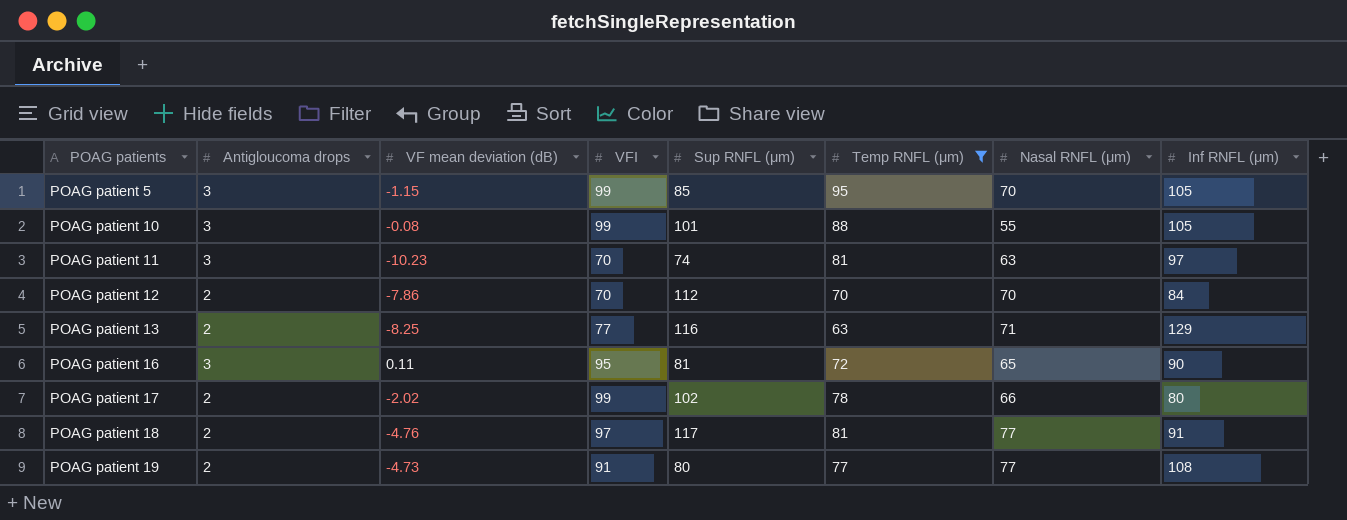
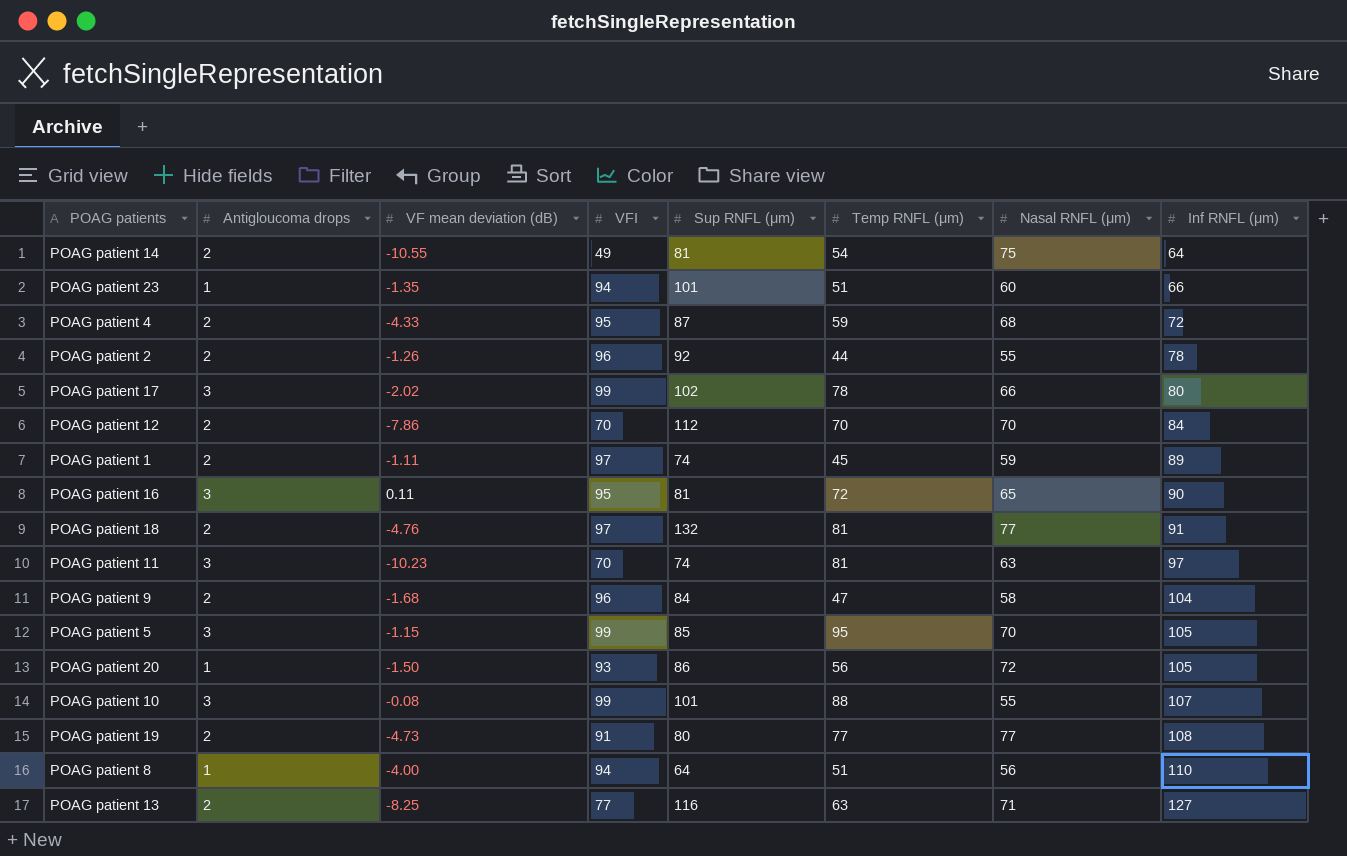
filter: Temp RNFL (μm) >= 63 -> none
row order: POAG patients ascending -> Inf RNFL (μm) ascending
POAG patient 17 | Antigloucoma drops: 2 -> 3
POAG patient 18 | Sup RNFL (μm): 117 -> 132
POAG patient 10 | Inf RNFL (μm): 105 -> 107
POAG patient 13 | Inf RNFL (μm): 129 -> 127

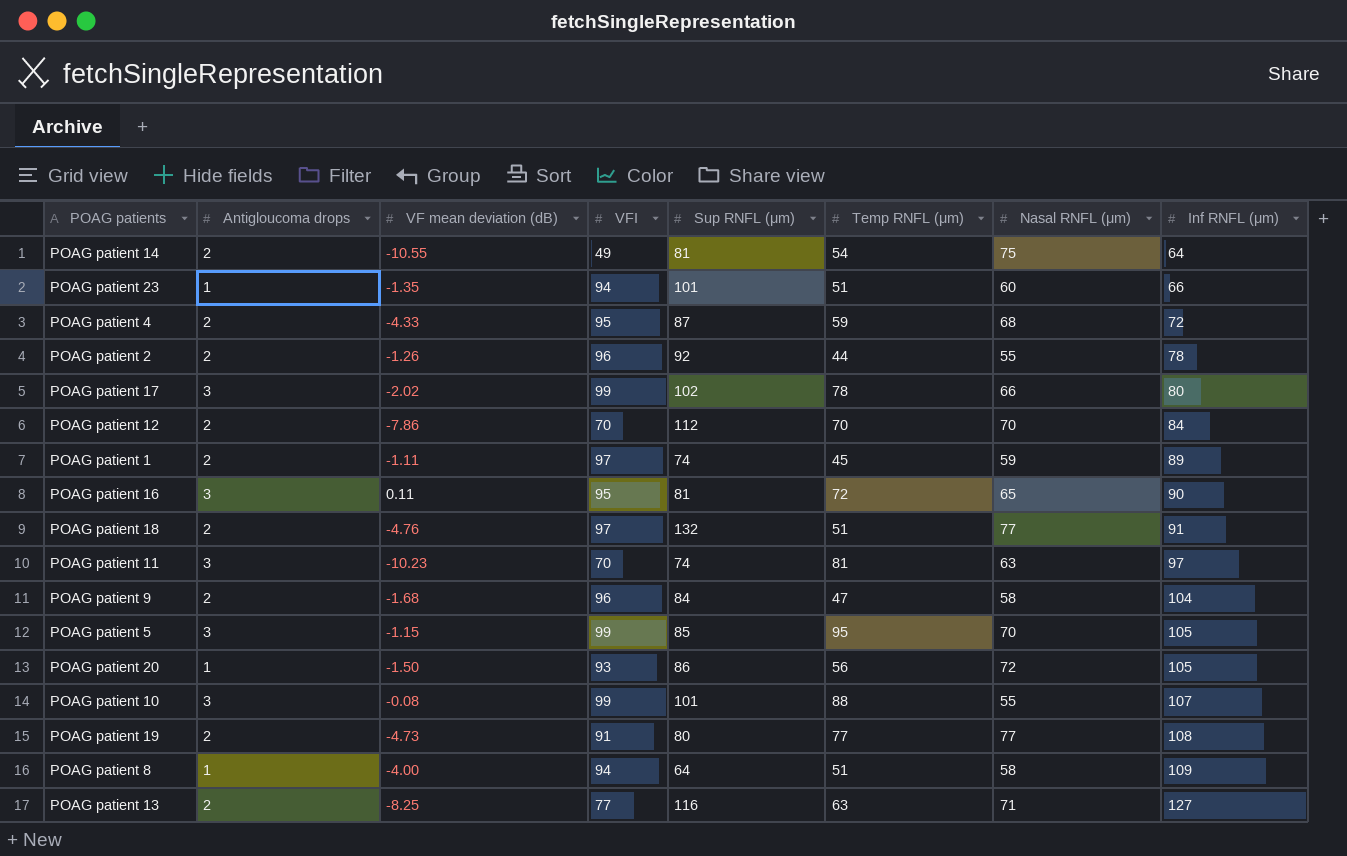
POAG patient 18 | Temp RNFL (μm): 81 -> 51
POAG patient 8 | Nasal RNFL (μm): 56 -> 58
POAG patient 8 | Inf RNFL (μm): 110 -> 109

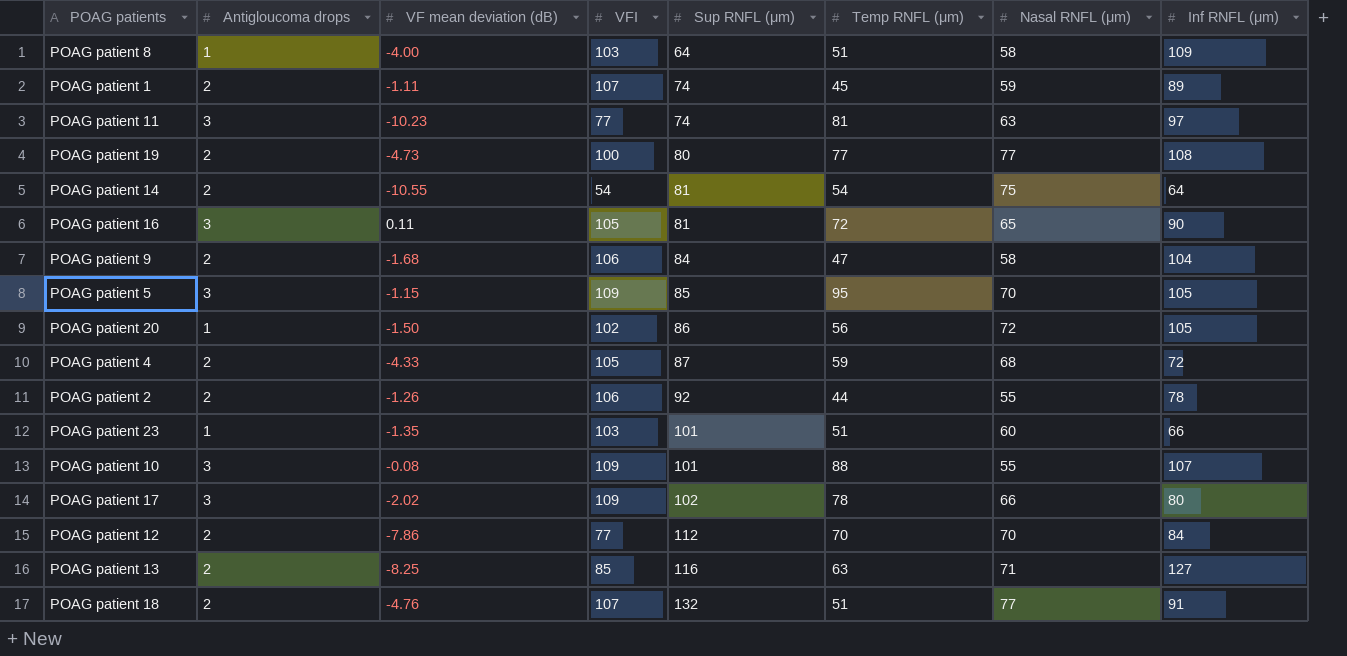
row order: Inf RNFL (μm) ascending -> Sup RNFL (μm) ascending
POAG patient 8 | VFI: 94 -> 103
POAG patient 1 | VFI: 97 -> 107
POAG patient 11 | VFI: 70 -> 77
POAG patient 19 | VFI: 91 -> 100
POAG patient 14 | VFI: 49 -> 54
POAG patient 16 | VFI: 95 -> 105
POAG patient 9 | VFI: 96 -> 106
POAG patient 5 | VFI: 99 -> 109
POAG patient 20 | VFI: 93 -> 102
POAG patient 4 | VFI: 95 -> 105
POAG patient 2 | VFI: 96 -> 106
POAG patient 23 | VFI: 94 -> 103
POAG patient 10 | VFI: 99 -> 109
POAG patient 17 | VFI: 99 -> 109
POAG patient 12 | VFI: 70 -> 77
POAG patient 13 | VFI: 77 -> 85
POAG patient 18 | VFI: 97 -> 107

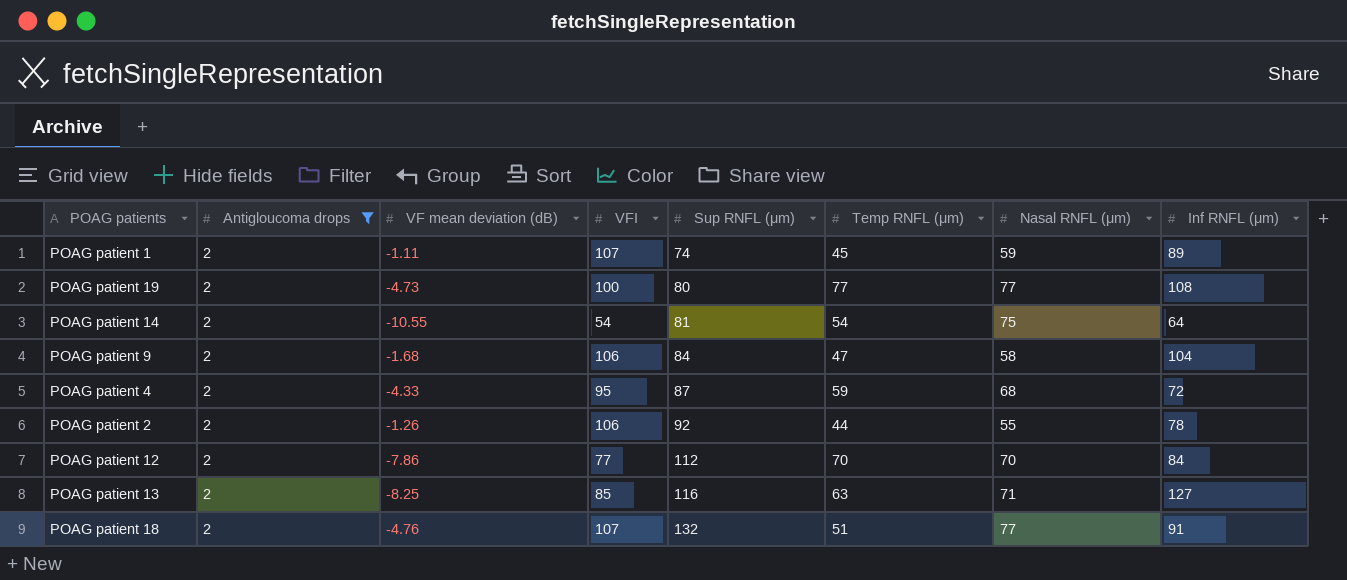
filter: none -> Antigloucoma drops = 2
POAG patient 4 | VFI: 105 -> 95

